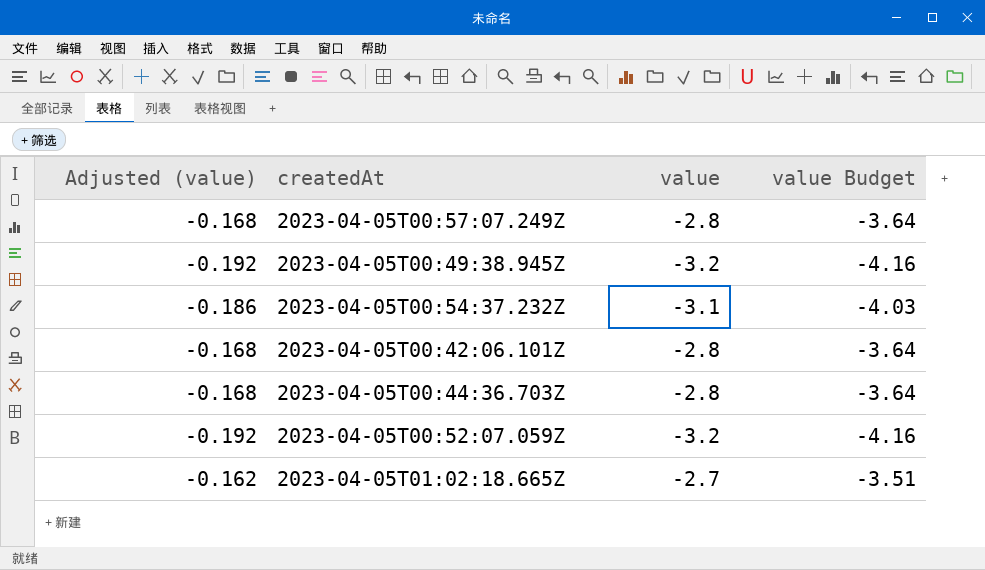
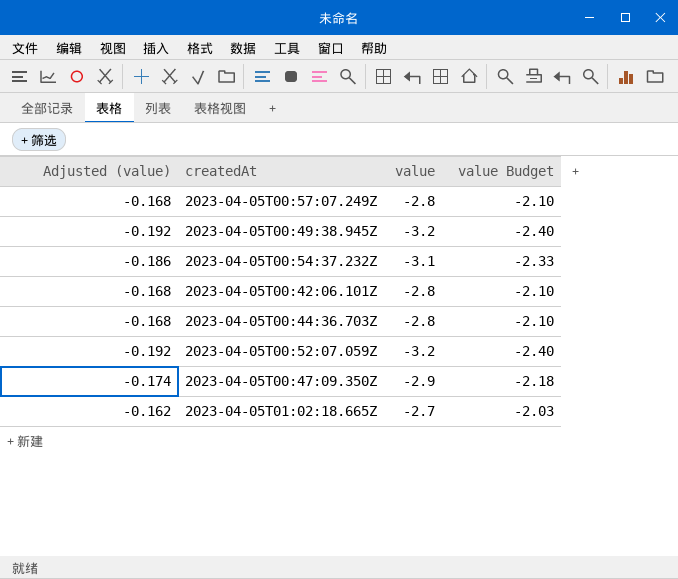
column value Budget | formula: [value] * 1.3 -> [value] * 0.75
row 2023-04-05T00:47:09.350Z: none -> -0.174 | -2.9 | -2.18

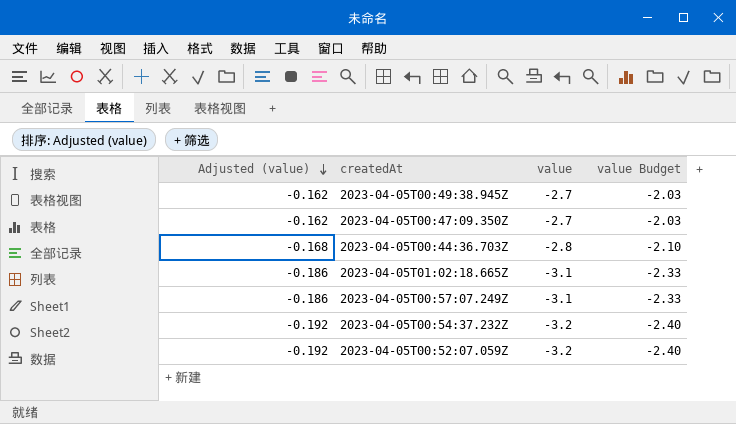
row order: none -> Adjusted (value) descending
row 2023-04-05T00:42:06.101Z: -0.168 | -2.8 | -2.10 -> none
2023-04-05T00:49:38.945Z | Adjusted (value): -0.192 -> -0.162
2023-04-05T00:49:38.945Z | value: -3.2 -> -2.7
2023-04-05T00:49:38.945Z | value Budget: -2.40 -> -2.03
2023-04-05T00:47:09.350Z | Adjusted (value): -0.174 -> -0.162
2023-04-05T00:47:09.350Z | value: -2.9 -> -2.7
2023-04-05T00:47:09.350Z | value Budget: -2.18 -> -2.03
2023-04-05T01:02:18.665Z | Adjusted (value): -0.162 -> -0.186
2023-04-05T01:02:18.665Z | value: -2.7 -> -3.1
2023-04-05T01:02:18.665Z | value Budget: -2.03 -> -2.33
2023-04-05T00:57:07.249Z | Adjusted (value): -0.168 -> -0.186
2023-04-05T00:57:07.249Z | value: -2.8 -> -3.1
2023-04-05T00:57:07.249Z | value Budget: -2.10 -> -2.33
2023-04-05T00:54:37.232Z | Adjusted (value): -0.186 -> -0.192
2023-04-05T00:54:37.232Z | value: -3.1 -> -3.2
2023-04-05T00:54:37.232Z | value Budget: -2.33 -> -2.40

